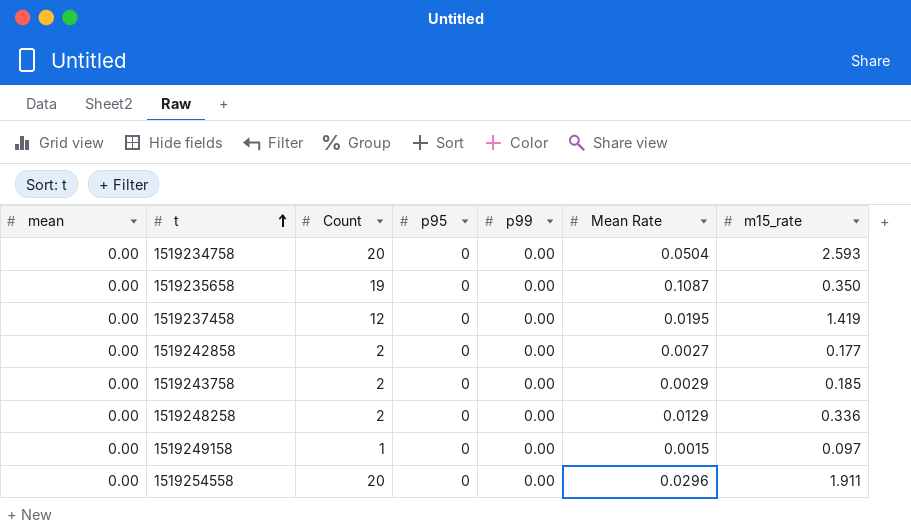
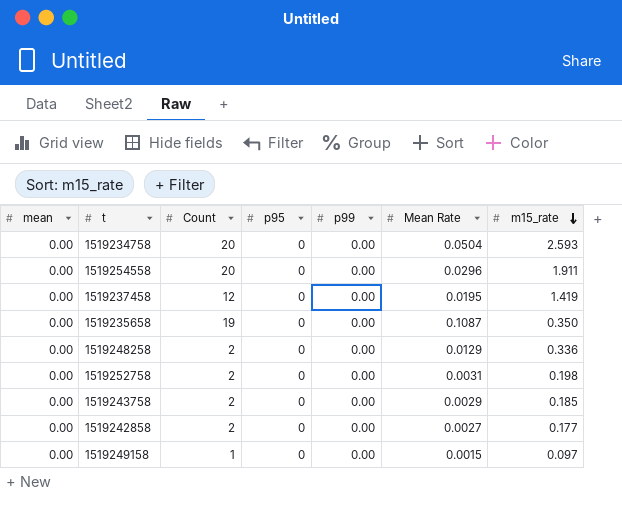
row order: t ascending -> m15_rate descending
row 1519252758: none -> 0.00 | 2 | 0 | 0.00 | 0.0031 | 0.198

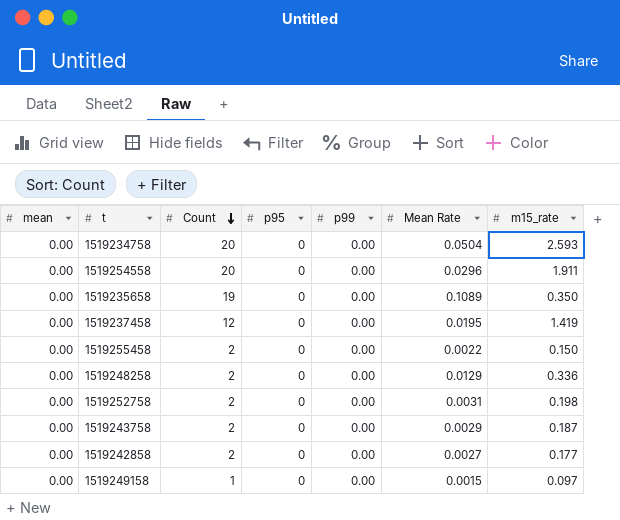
row order: m15_rate descending -> Count descending
1519235658 | Mean Rate: 0.1087 -> 0.1089
row 1519255458: none -> 0.00 | 2 | 0 | 0.00 | 0.0022 | 0.150
1519243758 | m15_rate: 0.185 -> 0.187

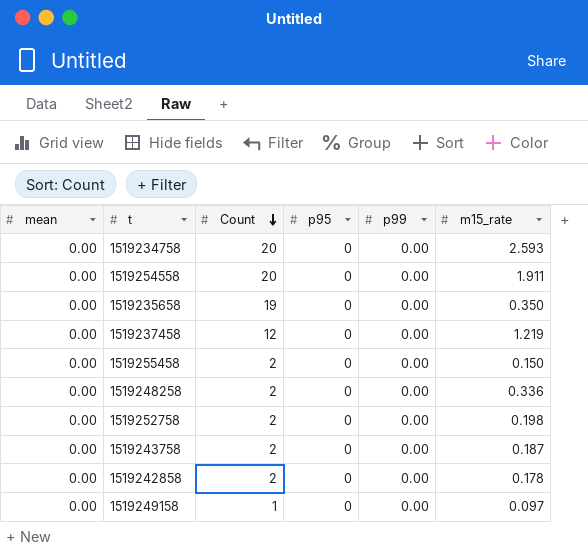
column Mean Rate | position: 6 -> none
1519237458 | m15_rate: 1.419 -> 1.219
1519242858 | m15_rate: 0.177 -> 0.178

